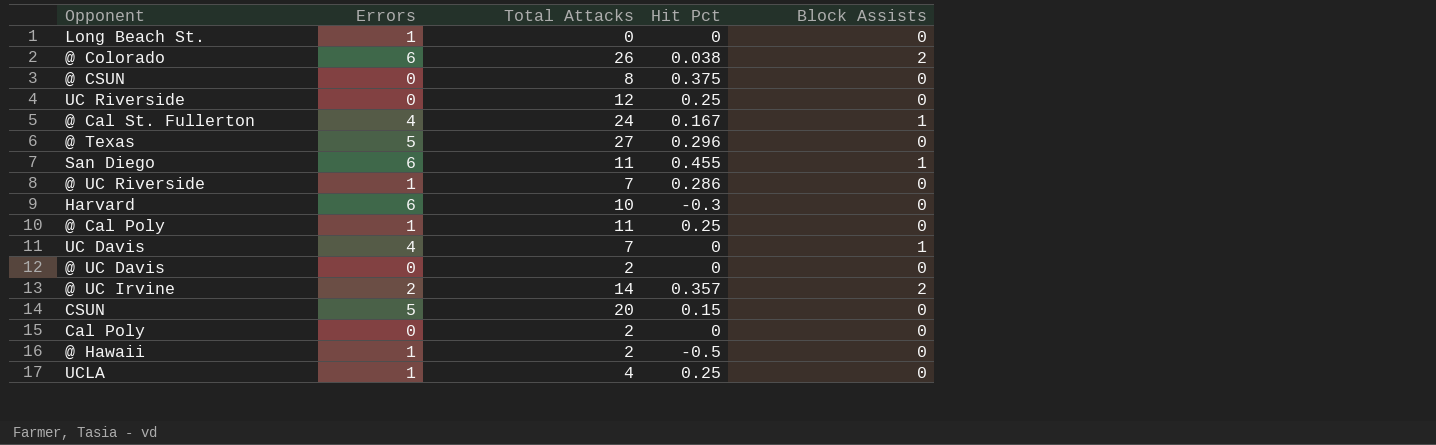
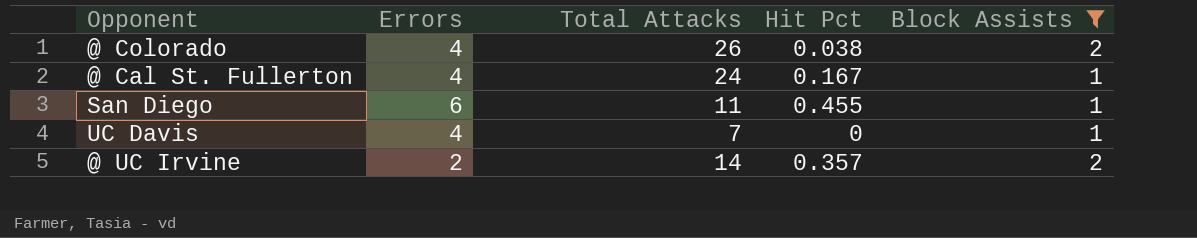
filter: none -> Block Assists != 0
@ Colorado | Errors: 6 -> 4

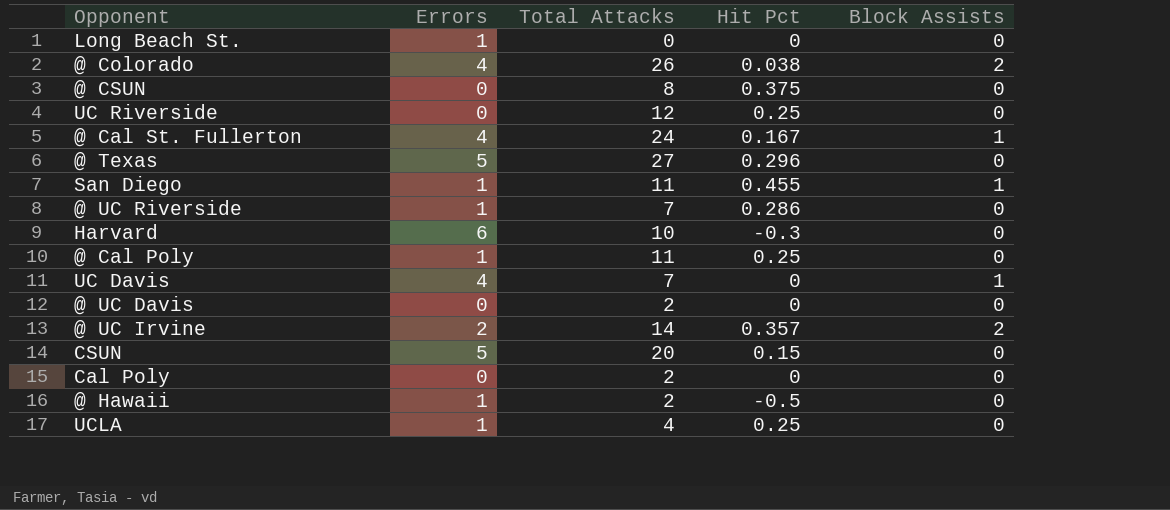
filter: Block Assists != 0 -> none
San Diego | Errors: 6 -> 1

